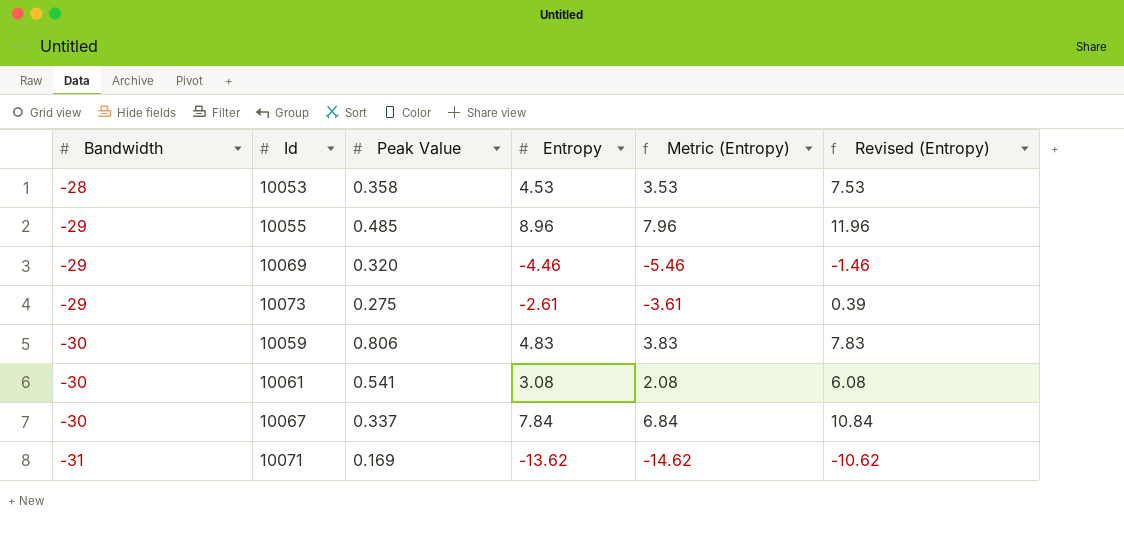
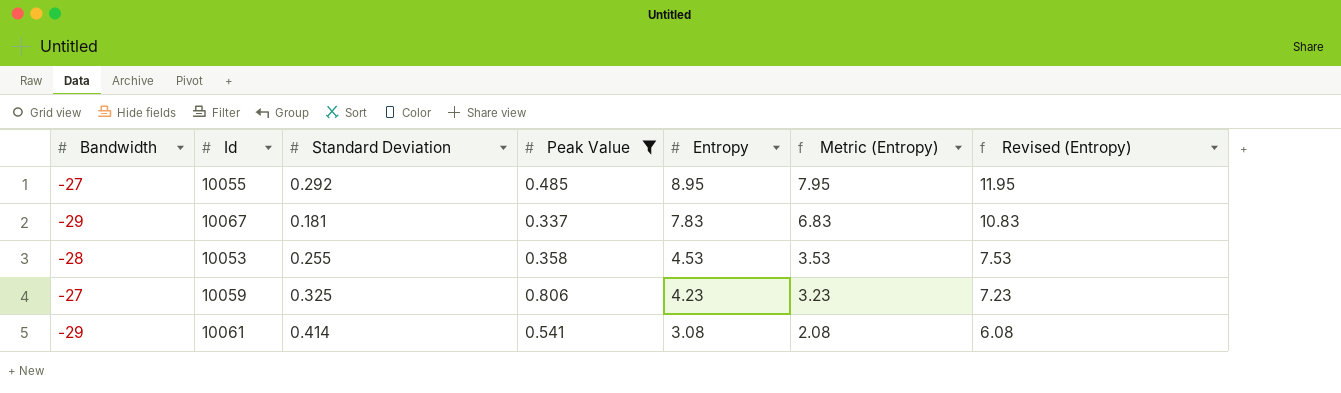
filter: none -> Peak Value >= 0.337
row order: Bandwidth descending -> Entropy descending
column Standard Deviation | position: none -> 3
10055 | Bandwidth: -29 -> -27
10055 | Entropy: 8.96 -> 8.95
10055 | Metric (Entropy): 7.96 -> 7.95
10055 | Revised (Entropy): 11.96 -> 11.95
10067 | Bandwidth: -30 -> -29
10067 | Entropy: 7.84 -> 7.83
10067 | Metric (Entropy): 6.84 -> 6.83
10067 | Revised (Entropy): 10.84 -> 10.83
10059 | Bandwidth: -30 -> -27
10059 | Entropy: 4.83 -> 4.23
10059 | Metric (Entropy): 3.83 -> 3.23
10059 | Revised (Entropy): 7.83 -> 7.23
10061 | Bandwidth: -30 -> -29

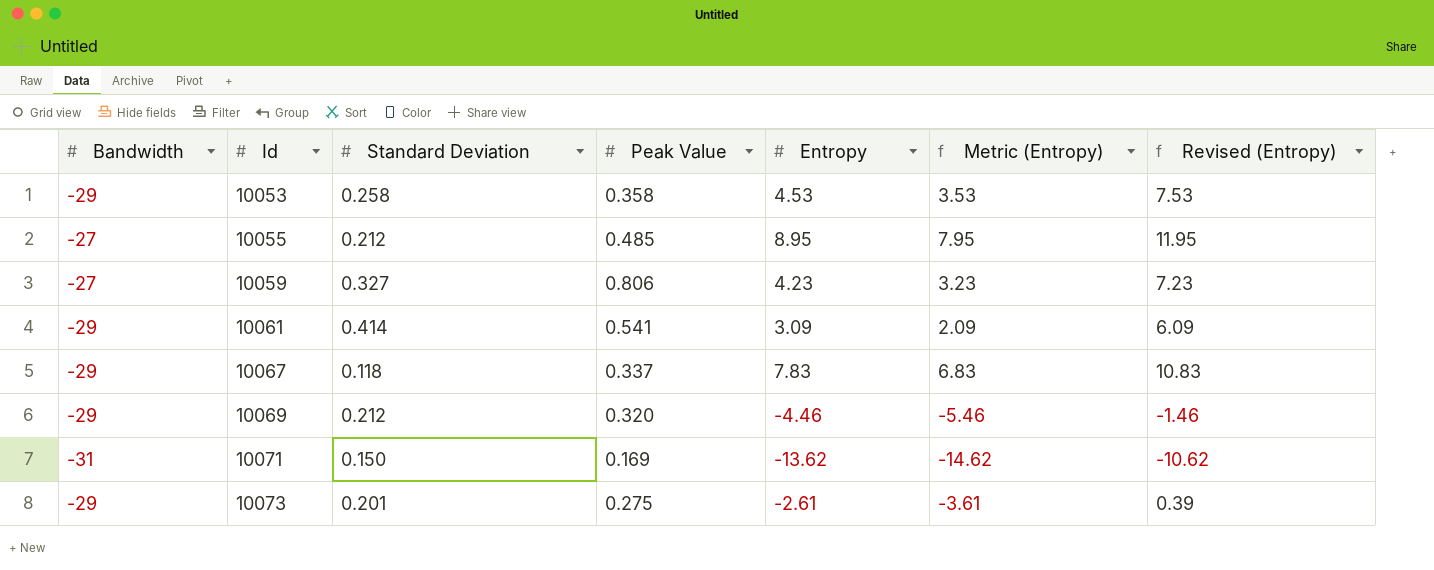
filter: Peak Value >= 0.337 -> none
row order: Entropy descending -> Id ascending
10053 | Bandwidth: -28 -> -29
10053 | Standard Deviation: 0.255 -> 0.258
10055 | Standard Deviation: 0.292 -> 0.212
10059 | Standard Deviation: 0.325 -> 0.327
10061 | Entropy: 3.08 -> 3.09
10061 | Metric (Entropy): 2.08 -> 2.09
10061 | Revised (Entropy): 6.08 -> 6.09
10067 | Standard Deviation: 0.181 -> 0.118

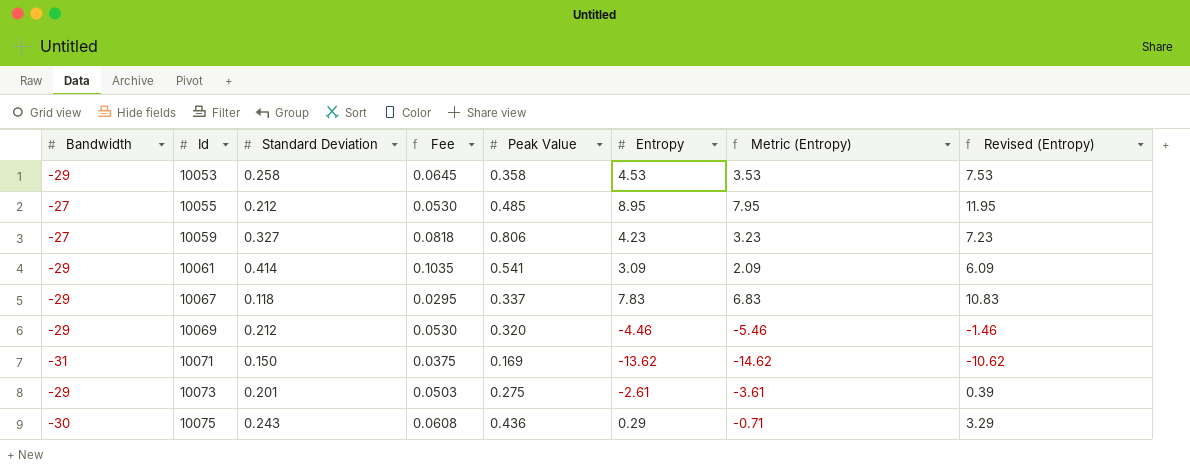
column Fee | formula: none -> [Standard Deviation] * 0.25
row 10075: none -> -30 | 0.243 | 0.0608 | 0.436 | 0.29 | -0.71 | 3.29

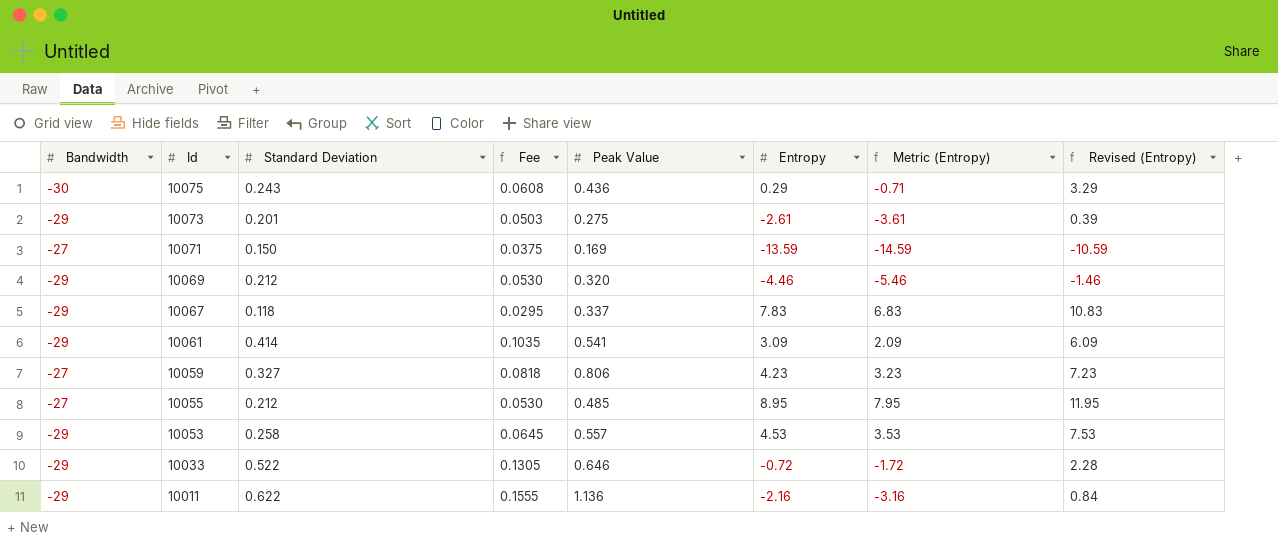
row order: Id ascending -> Id descending
10071 | Bandwidth: -31 -> -27
10071 | Entropy: -13.62 -> -13.59
10071 | Metric (Entropy): -14.62 -> -14.59
10071 | Revised (Entropy): -10.62 -> -10.59
10053 | Peak Value: 0.358 -> 0.557
row 10033: none -> -29 | 0.522 | 0.1305 | 0.646 | -0.72 | -1.72 | 2.28
row 10011: none -> -29 | 0.622 | 0.1555 | 1.136 | -2.16 | -3.16 | 0.84

